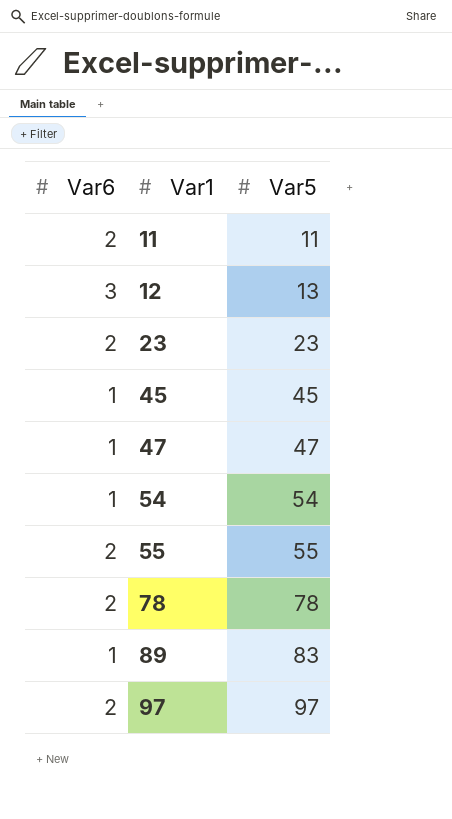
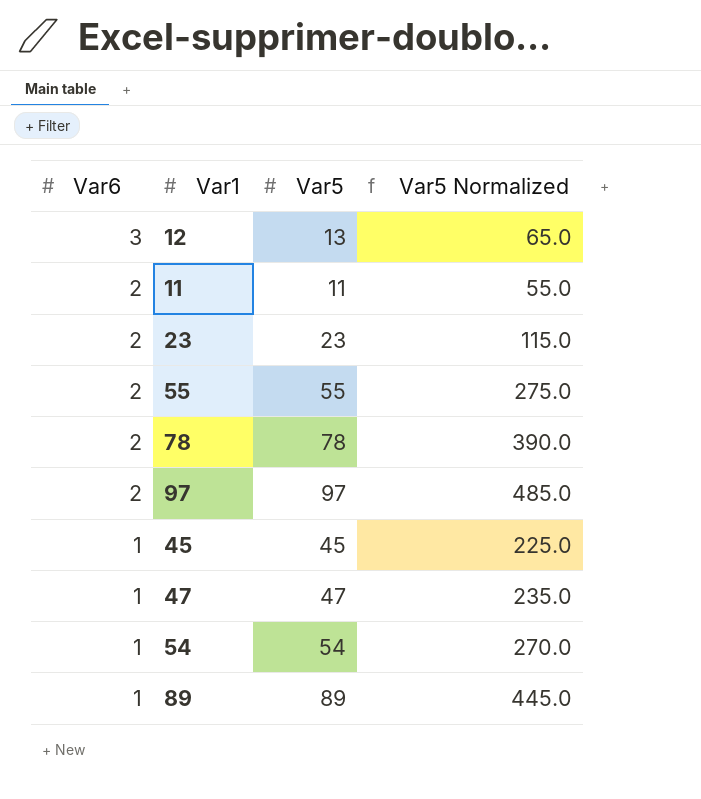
row order: Var1 ascending -> Var6 descending
column Var5 Normalized | formula: none -> [Var5] * 5
89 | Var5: 83 -> 89

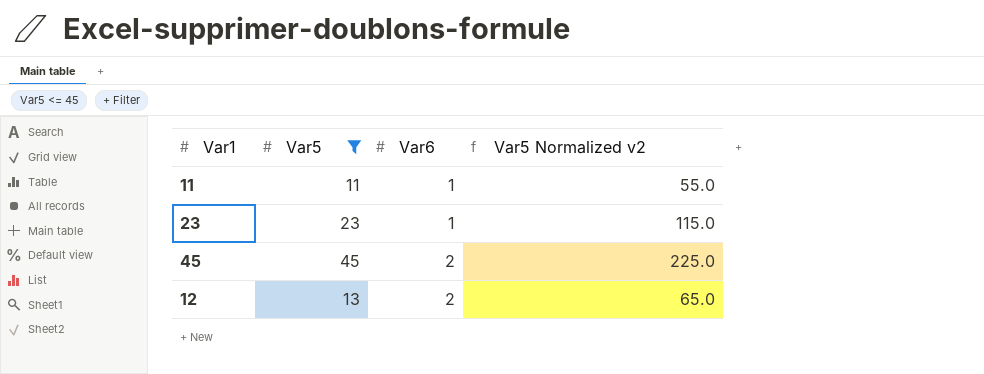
filter: none -> Var5 <= 45
row order: Var6 descending -> Var6 ascending
column Var6 | position: 1 -> 3
column name: Var5 Normalized -> Var5 Normalized v2
11 | Var6: 2 -> 1
23 | Var6: 2 -> 1
45 | Var6: 1 -> 2
12 | Var6: 3 -> 2

